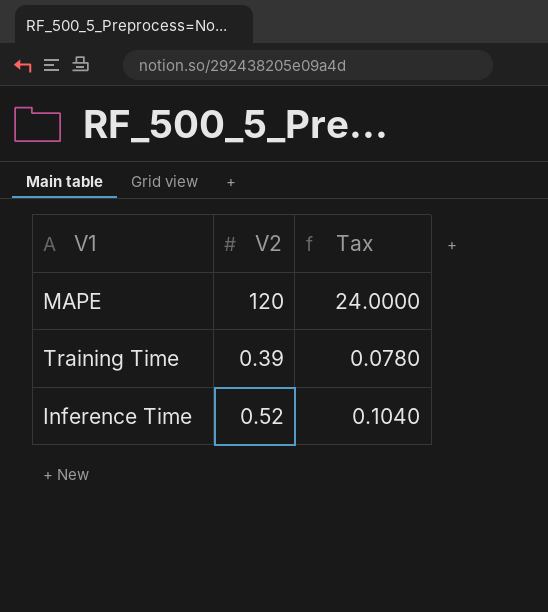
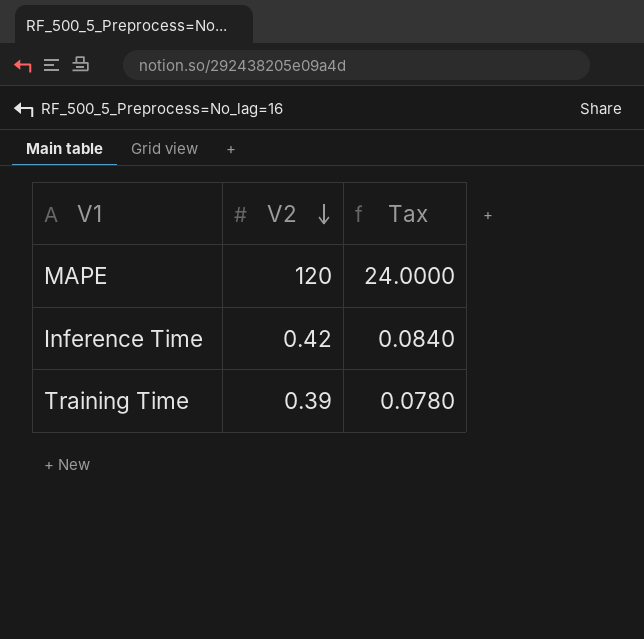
row order: none -> V2 descending
Inference Time | V2: 0.52 -> 0.42
Inference Time | Tax: 0.1040 -> 0.0840

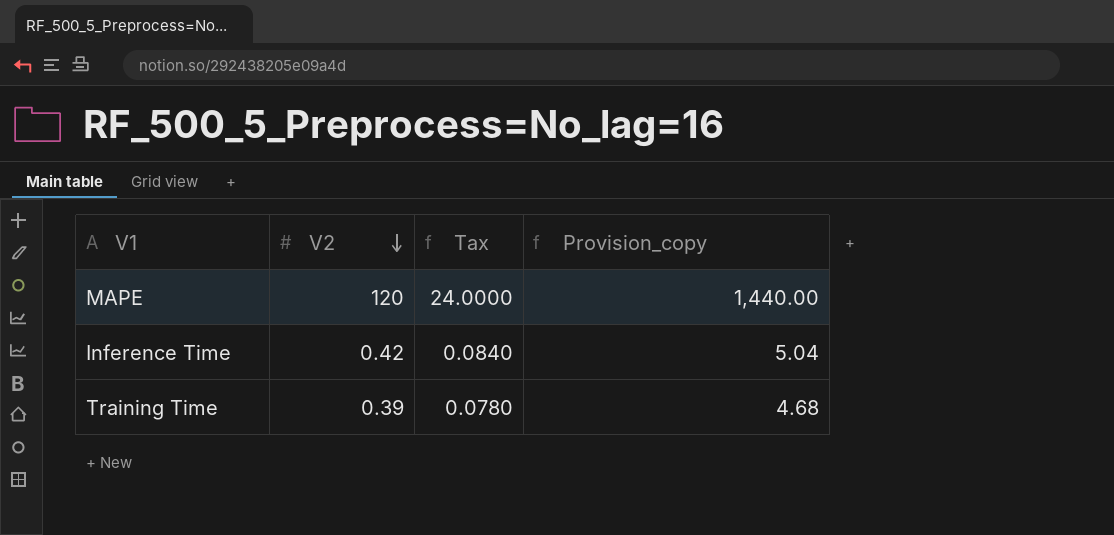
column Provision_copy | formula: none -> [V2] * 12

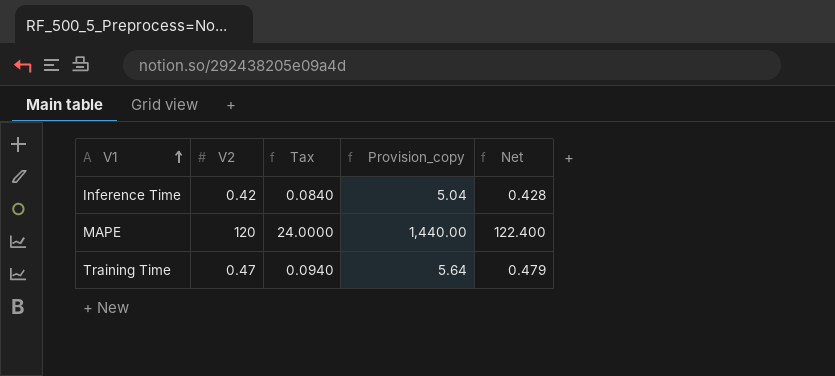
row order: V2 descending -> V1 ascending
column Net | formula: none -> [V2] * 1.02
Training Time | V2: 0.39 -> 0.47
Training Time | Tax: 0.0780 -> 0.0940
Training Time | Provision_copy: 4.68 -> 5.64

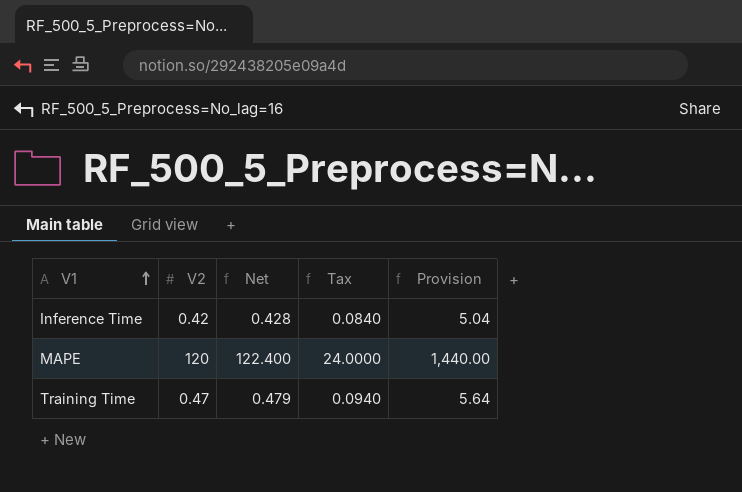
column Net | position: 5 -> 3
column name: Provision_copy -> Provision

